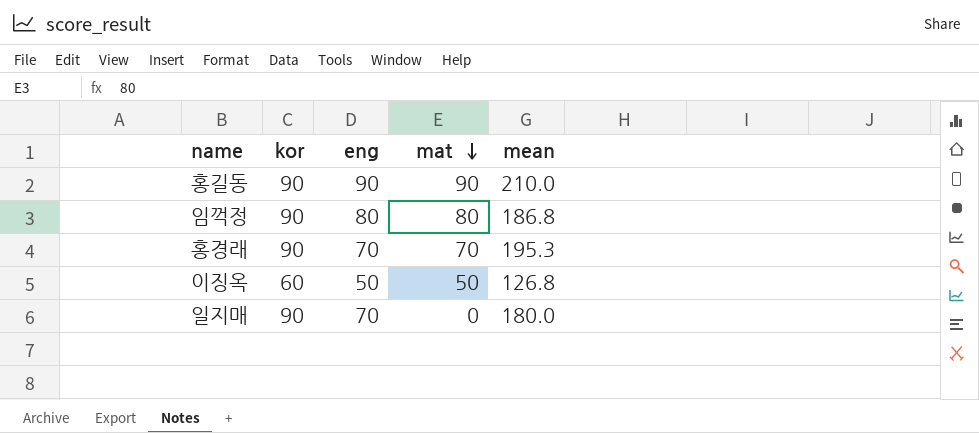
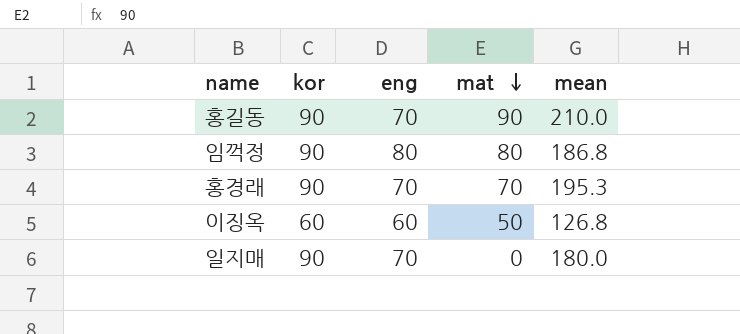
홍길동 | eng: 90 -> 70
이징옥 | eng: 50 -> 60

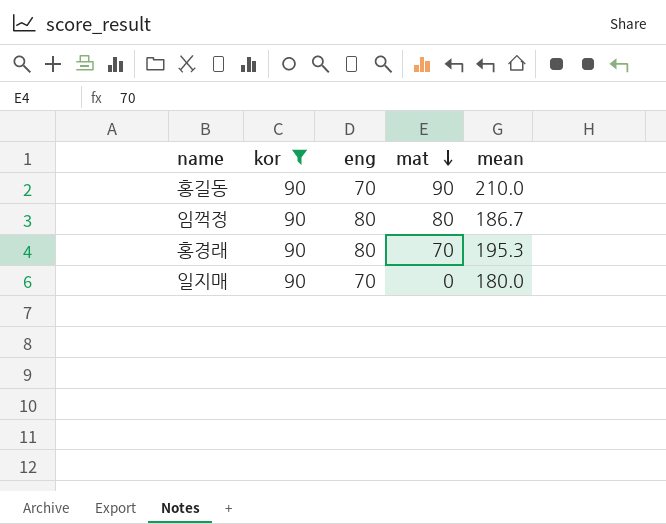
filter: none -> kor = 90
임꺽정 | mean: 186.8 -> 186.7
홍경래 | eng: 70 -> 80

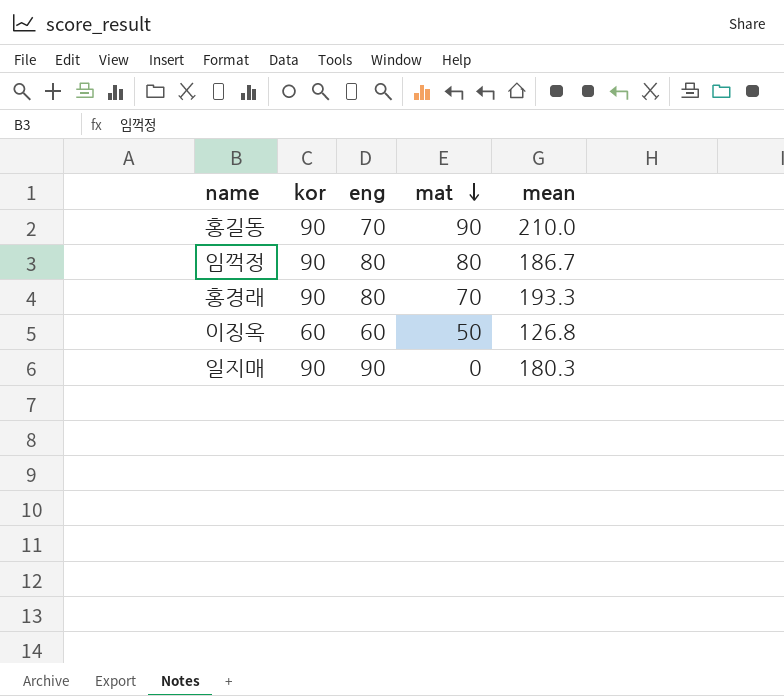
filter: kor = 90 -> none
홍경래 | mean: 195.3 -> 193.3
일지매 | eng: 70 -> 90
일지매 | mean: 180.0 -> 180.3

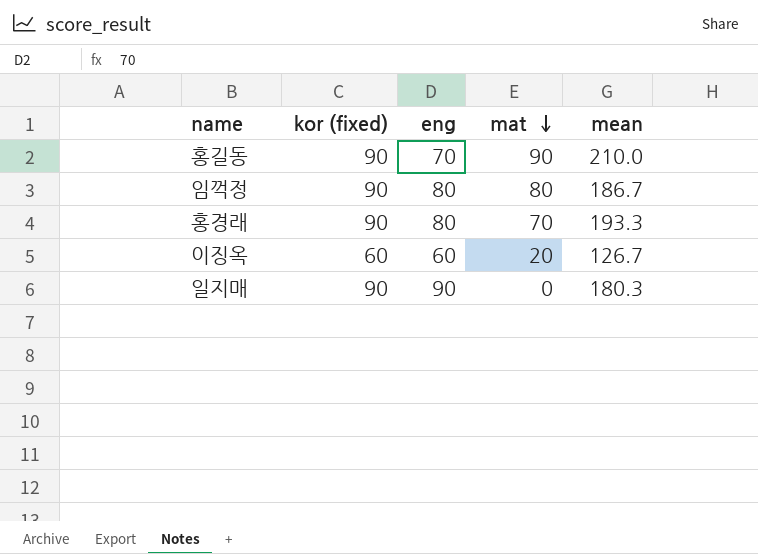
column name: kor -> kor (fixed)
이징옥 | mat: 50 -> 20
이징옥 | mean: 126.8 -> 126.7

